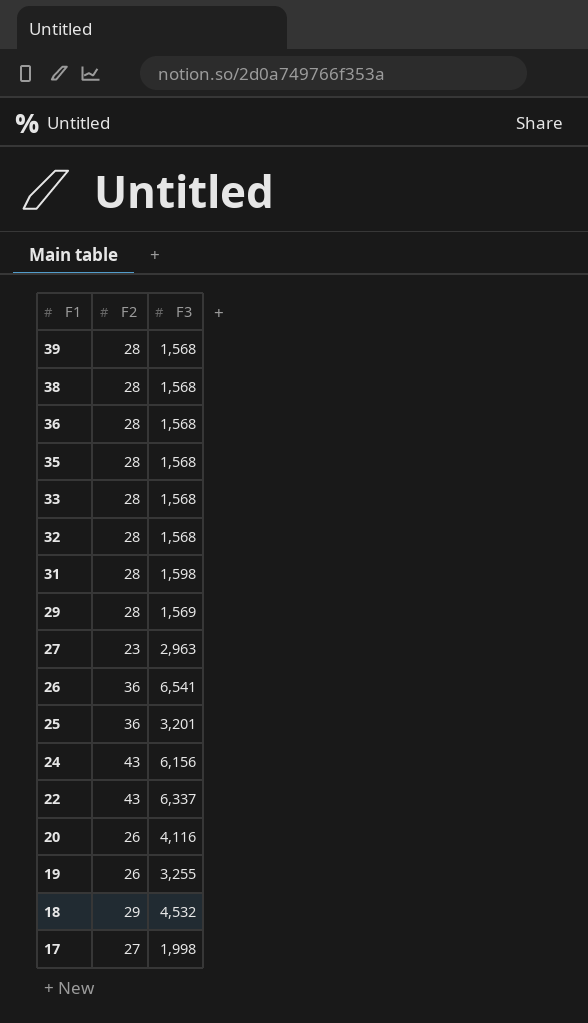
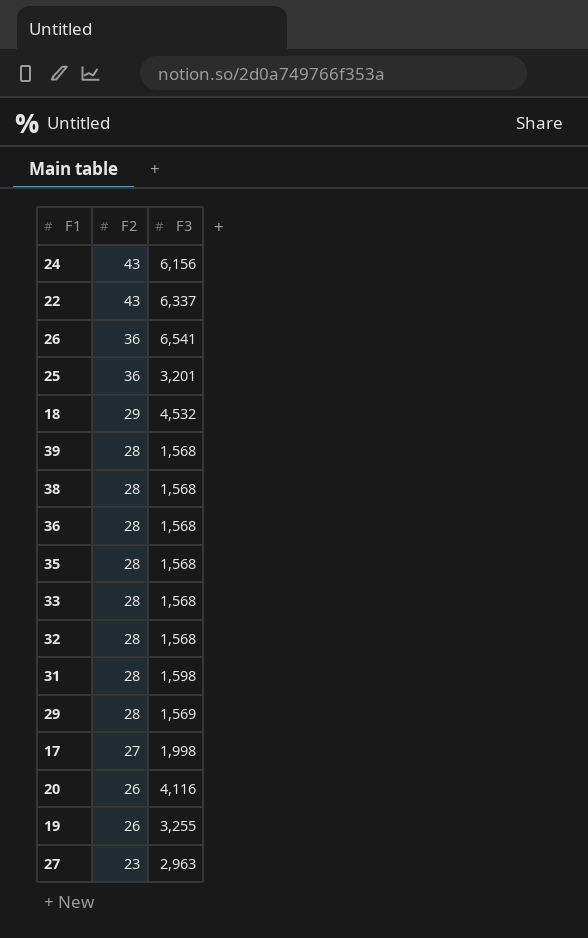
row order: F1 descending -> F2 descending

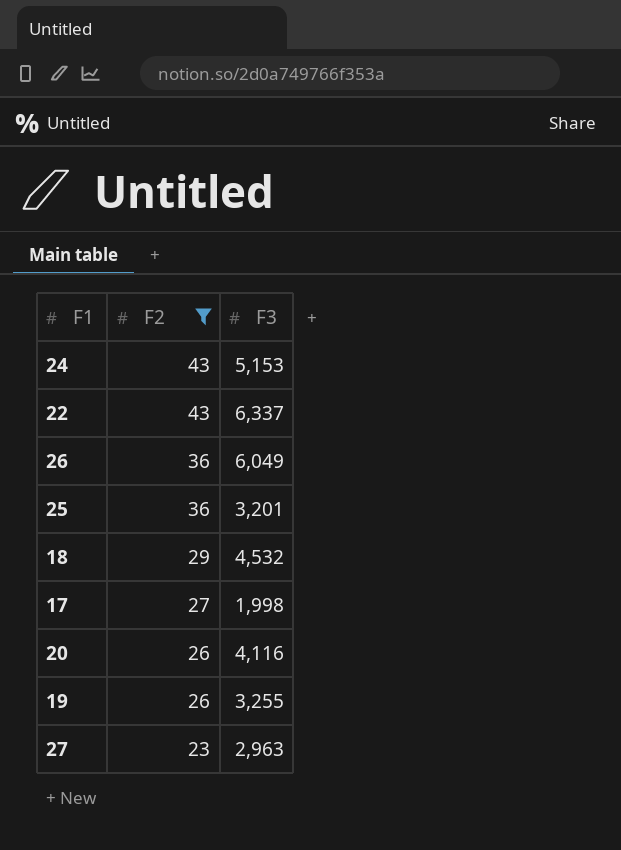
filter: none -> F2 != 28
24 | F3: 6,156 -> 5,153
26 | F3: 6,541 -> 6,049

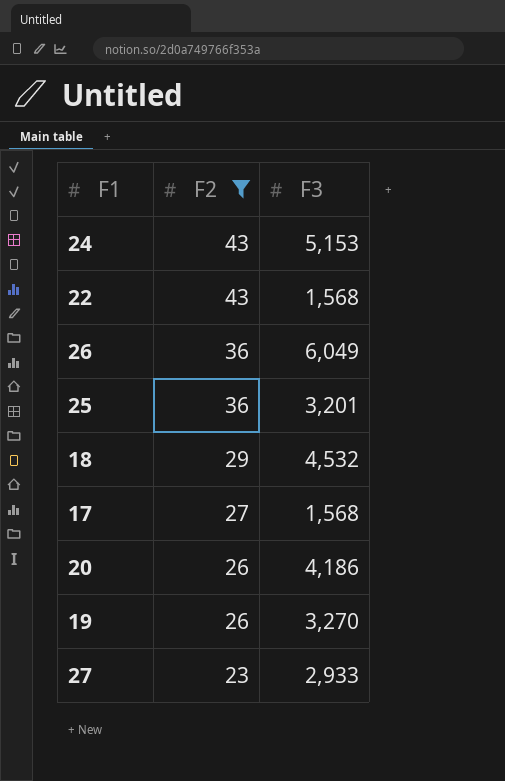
22 | F3: 6,337 -> 1,568
17 | F3: 1,998 -> 1,568
20 | F3: 4,116 -> 4,186
19 | F3: 3,255 -> 3,270
27 | F3: 2,963 -> 2,933

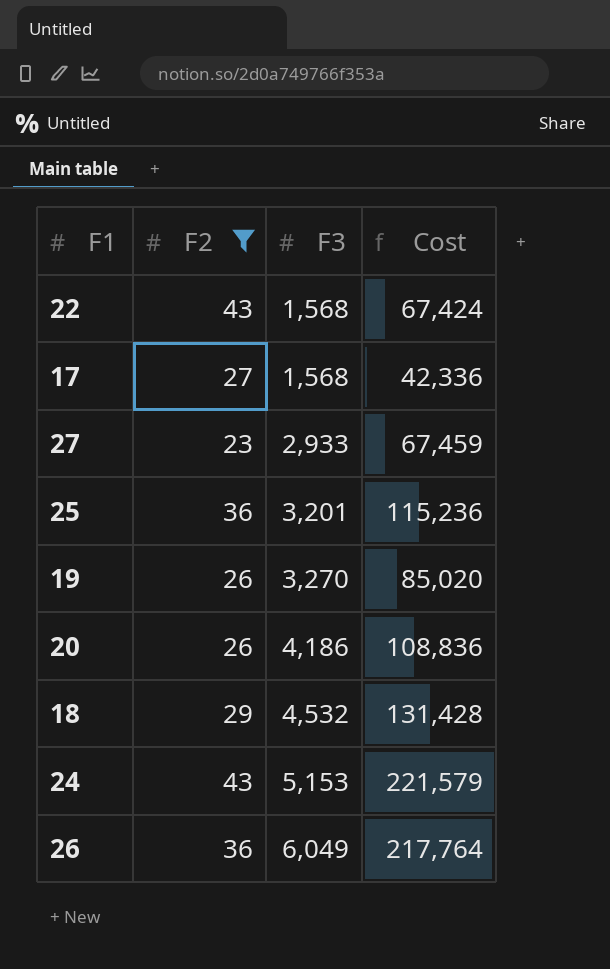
row order: F2 descending -> F3 ascending
column Cost | formula: none -> [F2] * [F3]

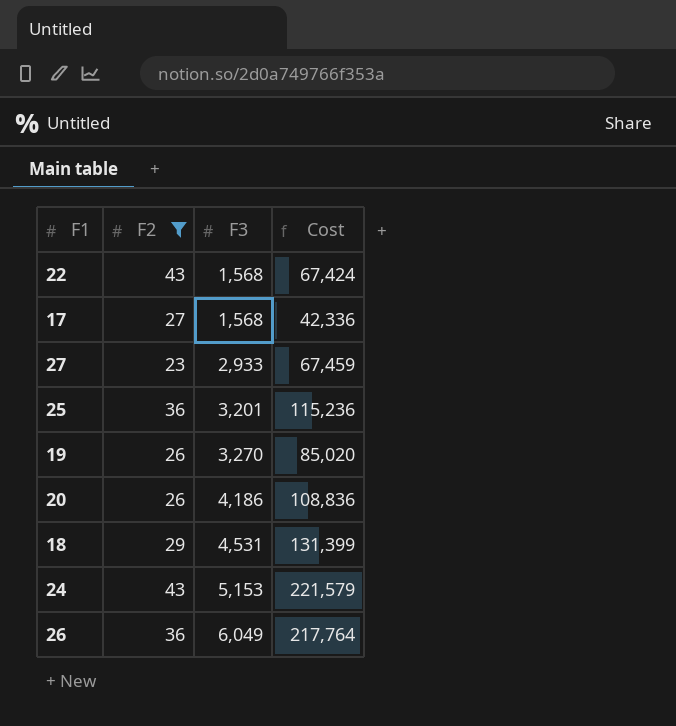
18 | F3: 4,532 -> 4,531
18 | Cost: 131,428 -> 131,399

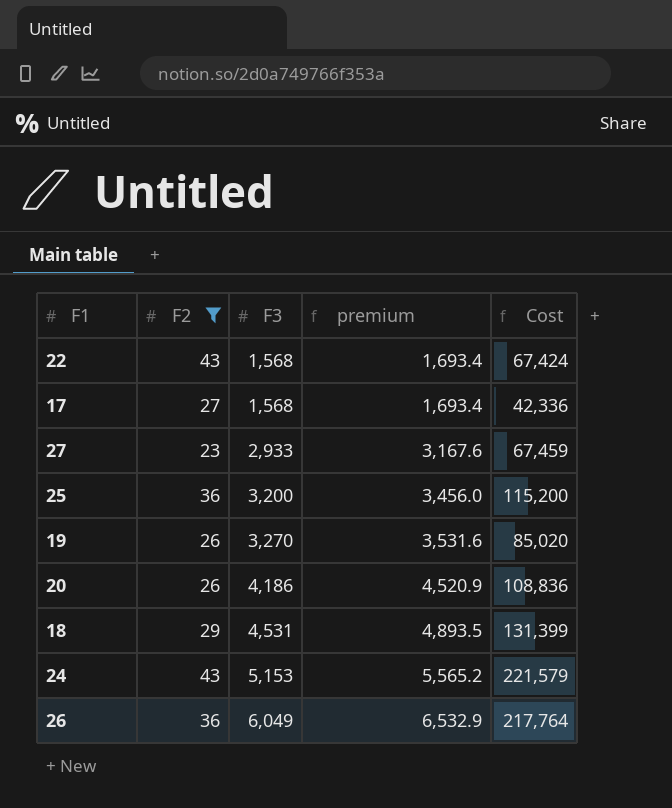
column premium | formula: none -> [F3] * 1.08
25 | F3: 3,201 -> 3,200
25 | Cost: 115,236 -> 115,200

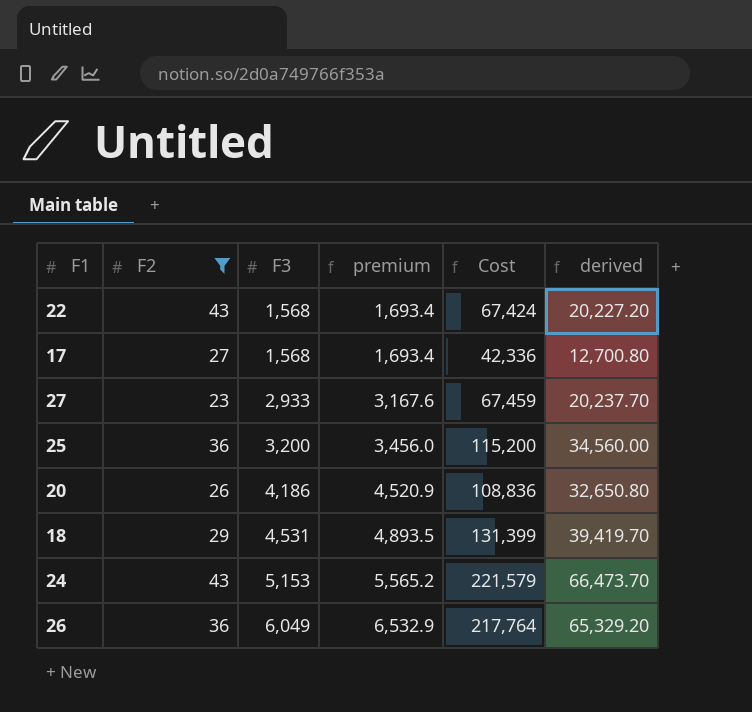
column derived | formula: none -> [Cost] * 0.3
row 19: 26 | 3,270 | 3,531.6 | 85,020 -> none

